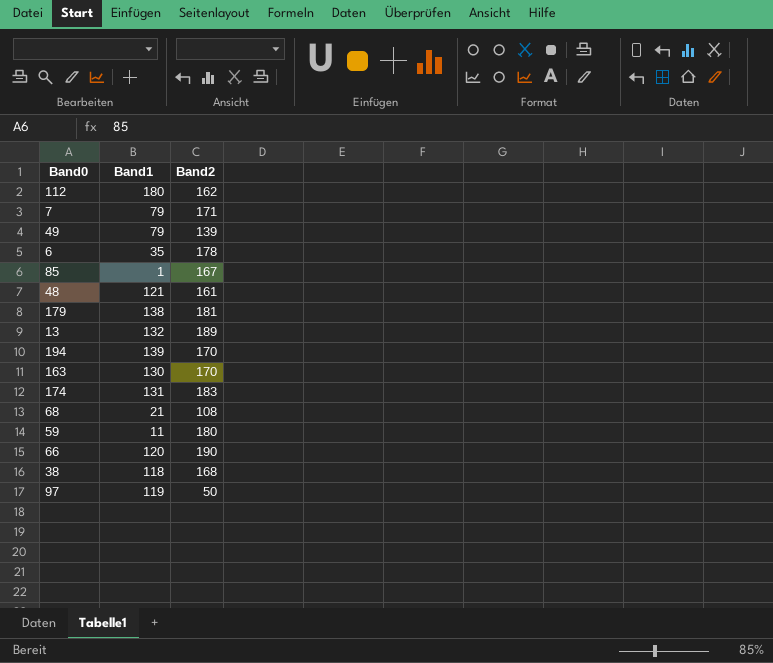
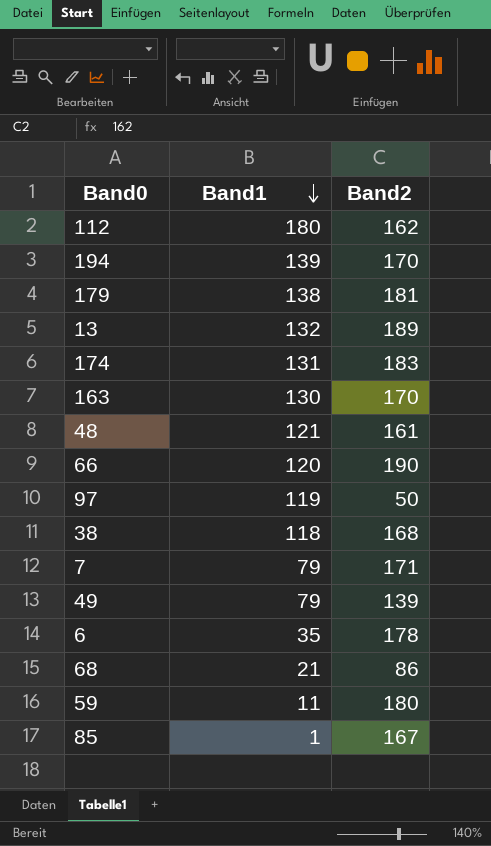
row order: none -> Band1 descending
68 | Band2: 108 -> 86

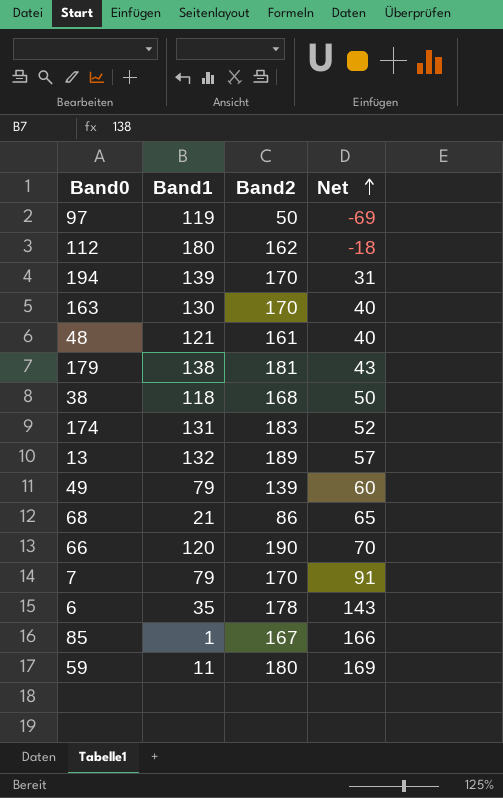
row order: Band1 descending -> Net ascending
column Net | formula: none -> [Band2] - [Band1]
7 | Band2: 171 -> 170

